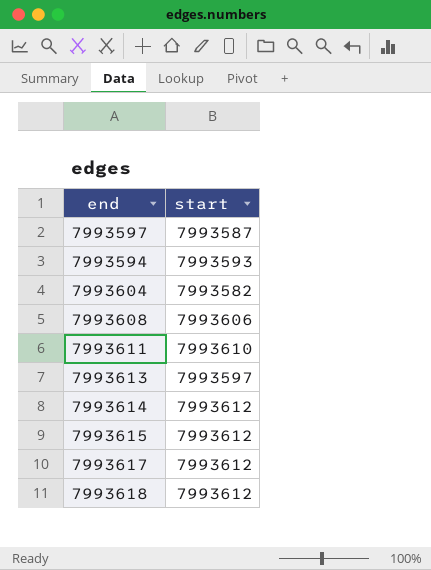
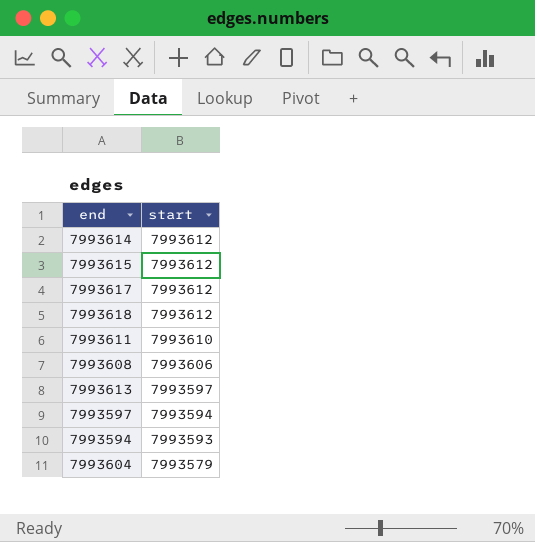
row order: none -> start descending
7993597 | start: 7993587 -> 7993594
7993604 | start: 7993582 -> 7993579

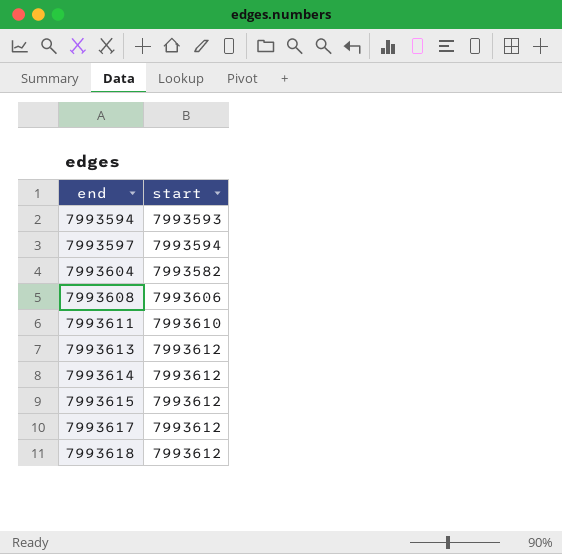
row order: start descending -> end ascending
7993604 | start: 7993579 -> 7993582
7993613 | start: 7993597 -> 7993612

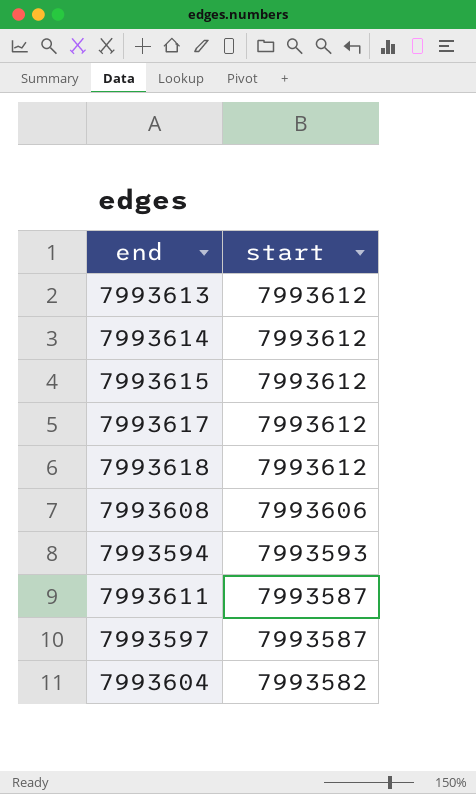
row order: end ascending -> start descending
7993611 | start: 7993610 -> 7993587
7993597 | start: 7993594 -> 7993587

